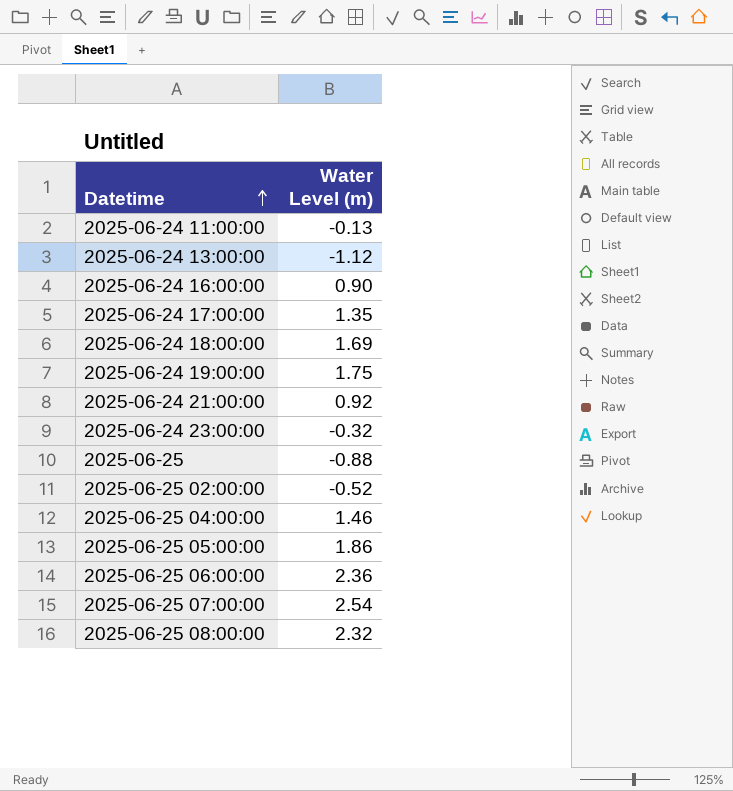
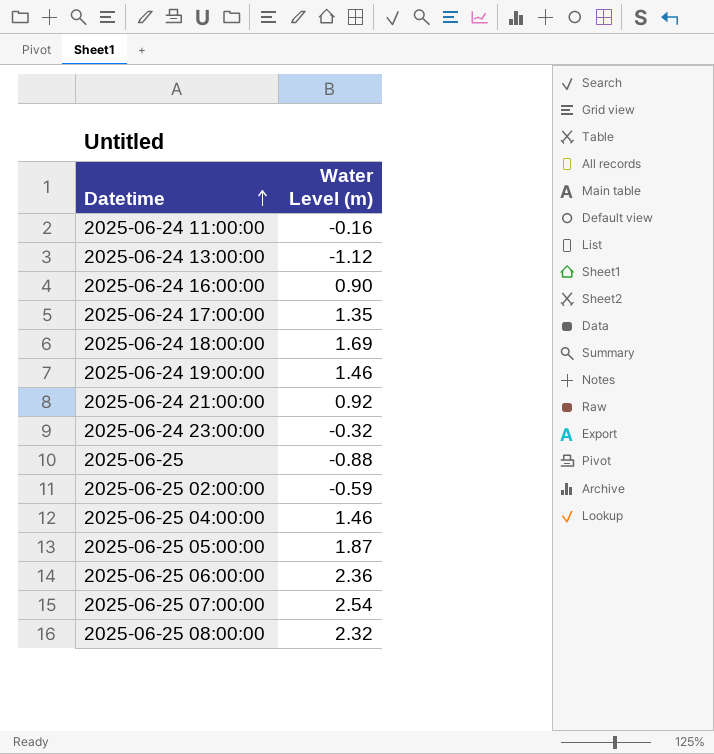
2025-06-24 11:00:00 | Water Level (m): -0.13 -> -0.16
2025-06-24 19:00:00 | Water Level (m): 1.75 -> 1.46
2025-06-25 02:00:00 | Water Level (m): -0.52 -> -0.59
2025-06-25 05:00:00 | Water Level (m): 1.86 -> 1.87

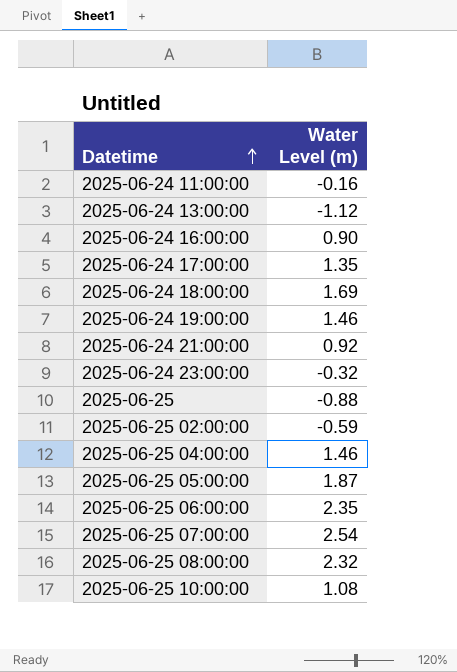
2025-06-25 06:00:00 | Water Level (m): 2.36 -> 2.35
row 2025-06-25 10:00:00: none -> 1.08

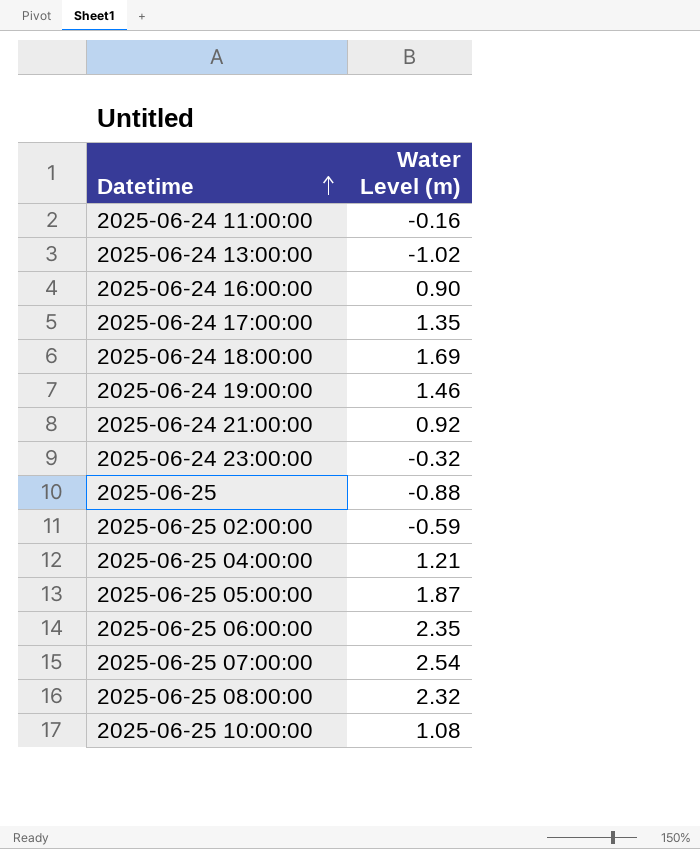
2025-06-24 13:00:00 | Water Level (m): -1.12 -> -1.02
2025-06-25 04:00:00 | Water Level (m): 1.46 -> 1.21

